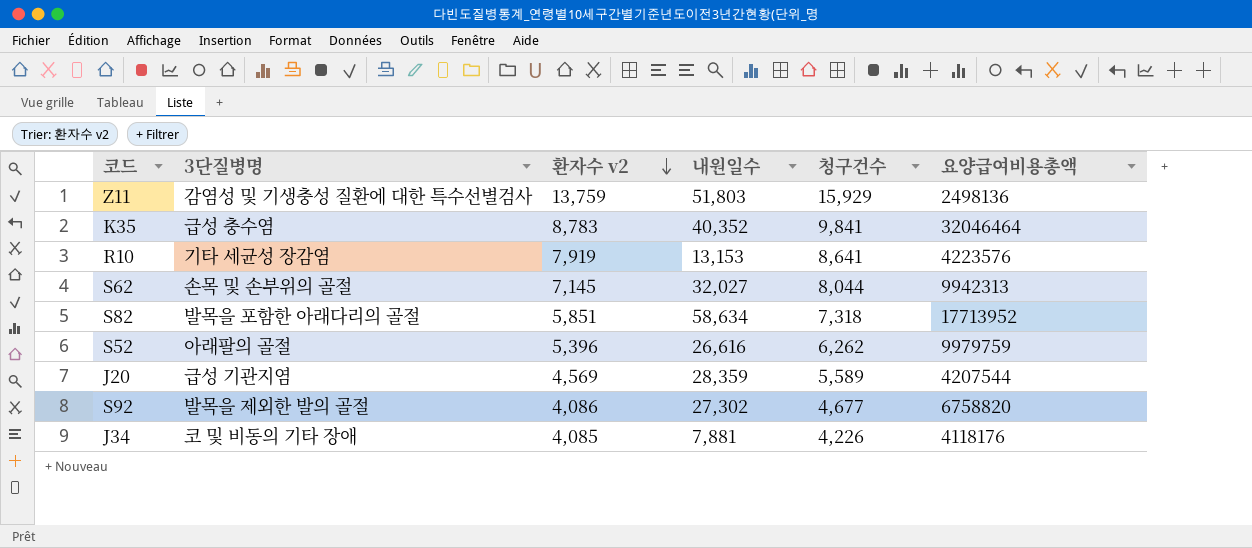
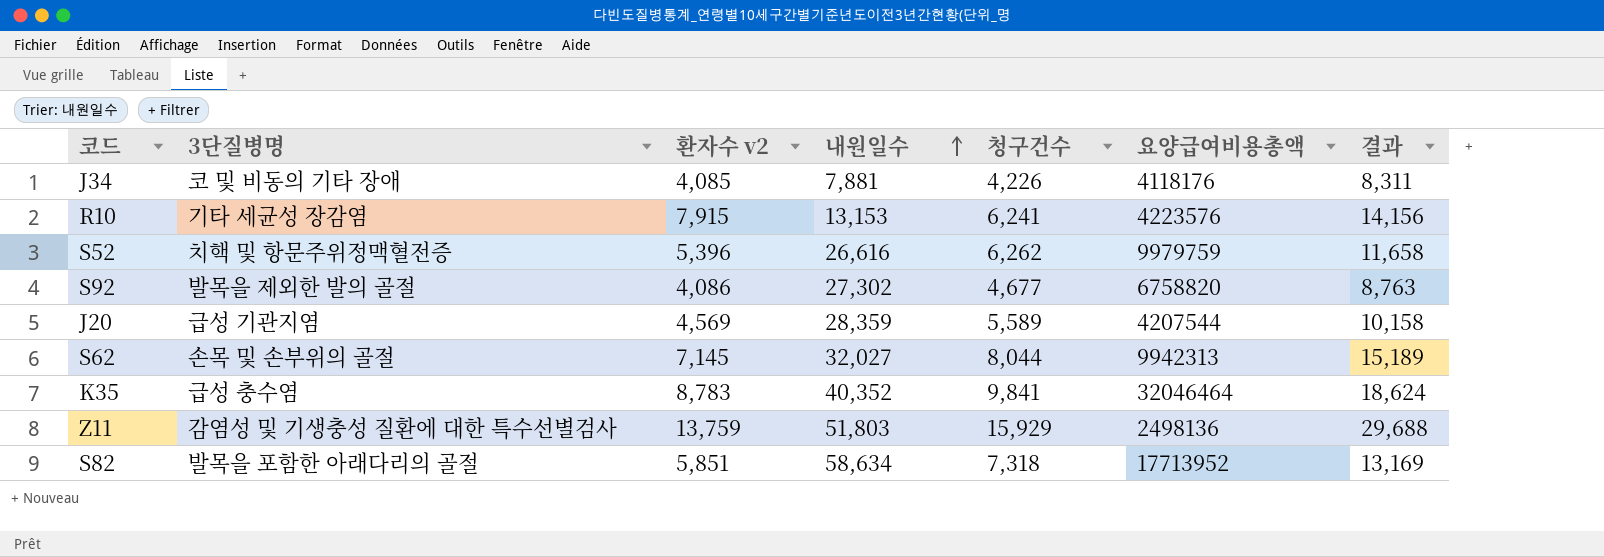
row order: 환자수 v2 descending -> 내원일수 ascending
column 결과 | formula: none -> [환자수 v2] + [청구건수]
R10 | 환자수 v2: 7,919 -> 7,915
R10 | 청구건수: 8,641 -> 6,241
S52 | 3단질병명: 아래팔의 골절 -> 치핵 및 항문주위정맥혈전증

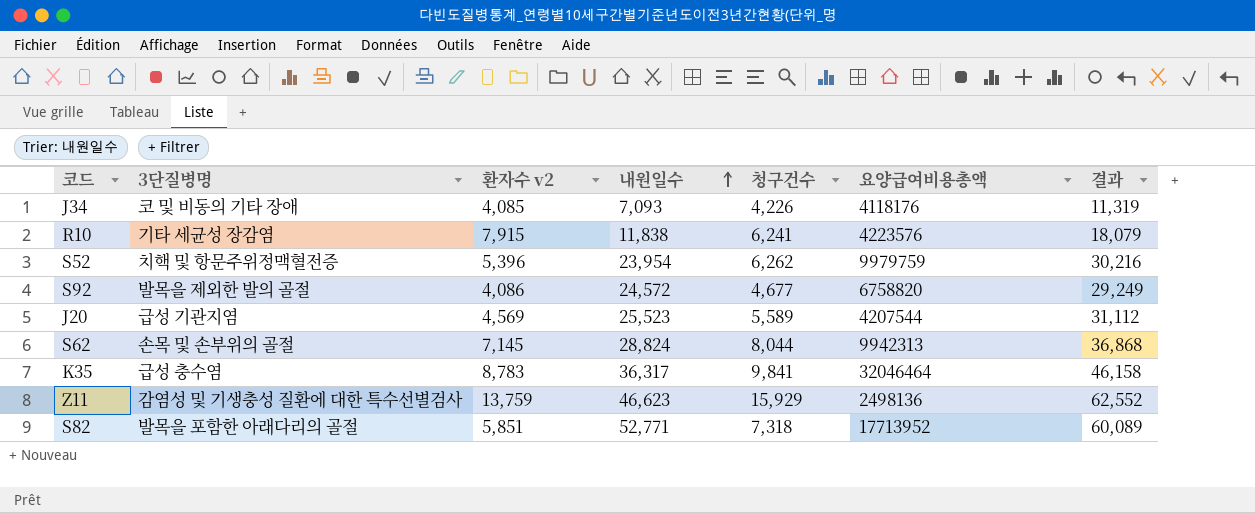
column 결과 | formula: [환자수 v2] + [청구건수] -> [내원일수] + [청구건수]
J34 | 내원일수: 7,881 -> 7,093
R10 | 내원일수: 13,153 -> 11,838
S52 | 내원일수: 26,616 -> 23,954
S92 | 내원일수: 27,302 -> 24,572
J20 | 내원일수: 28,359 -> 25,523
S62 | 내원일수: 32,027 -> 28,824
K35 | 내원일수: 40,352 -> 36,317
Z11 | 내원일수: 51,803 -> 46,623
S82 | 내원일수: 58,634 -> 52,771

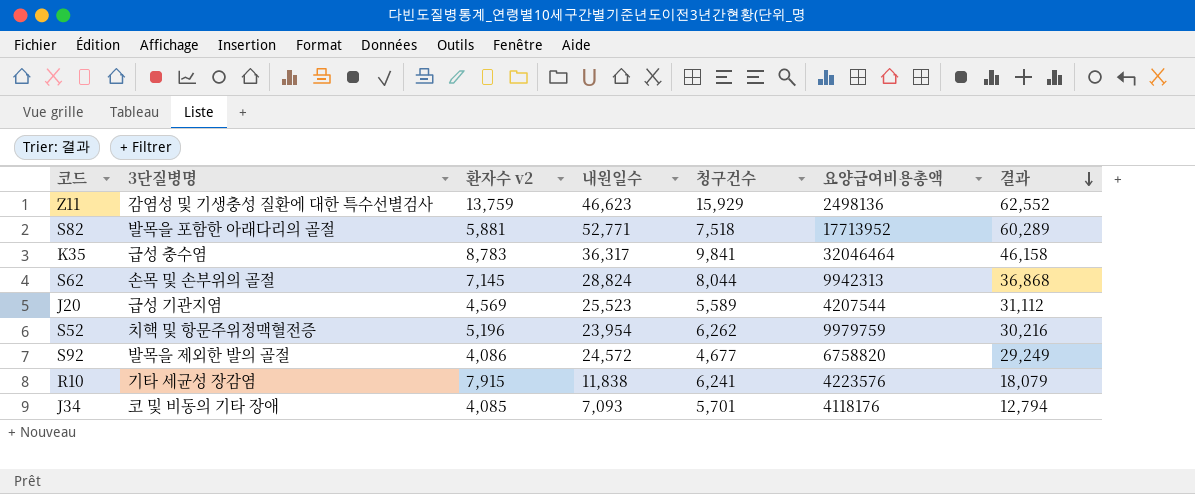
row order: 내원일수 ascending -> 결과 descending
S82 | 환자수 v2: 5,851 -> 5,881
S82 | 청구건수: 7,318 -> 7,518
S82 | 결과: 60,089 -> 60,289
S52 | 환자수 v2: 5,396 -> 5,196
J34 | 청구건수: 4,226 -> 5,701
J34 | 결과: 11,319 -> 12,794

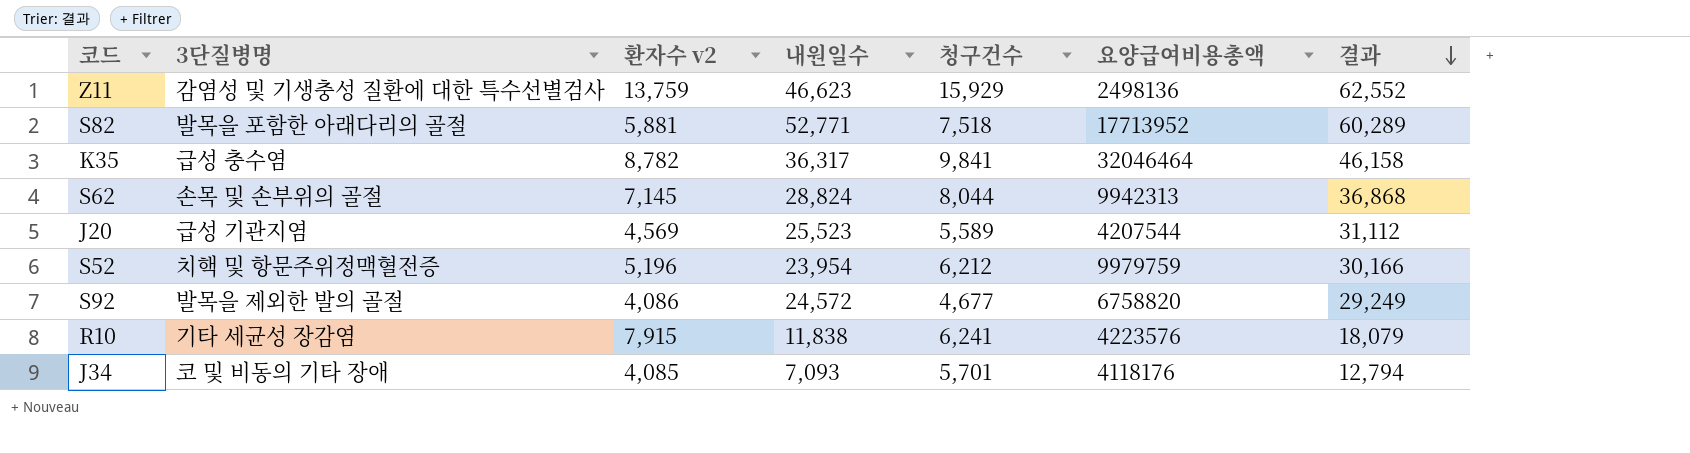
K35 | 환자수 v2: 8,783 -> 8,782
S52 | 청구건수: 6,262 -> 6,212
S52 | 결과: 30,216 -> 30,166

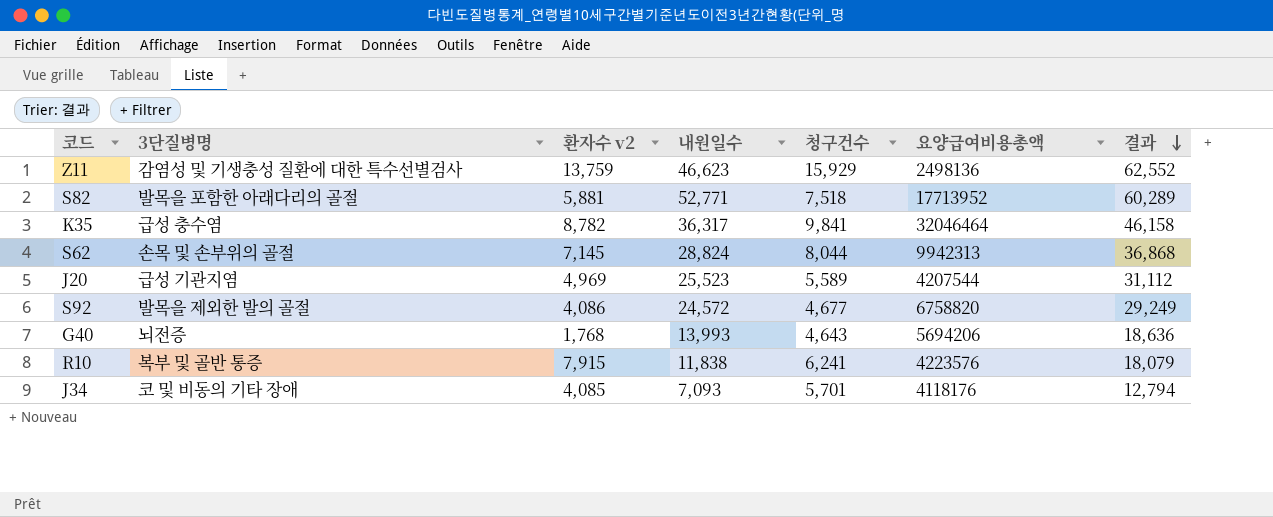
row S52: 치핵 및 항문주위정맥혈전증 | 5,196 | 23,954 | 6,212 | 9979759 | 30,166 -> none
J20 | 환자수 v2: 4,569 -> 4,969
row G40: none -> 뇌전증 | 1,768 | 13,993 | 4,643 | 5694206 | 18,636
R10 | 3단질병명: 기타 세균성 장감염 -> 복부 및 골반 통증

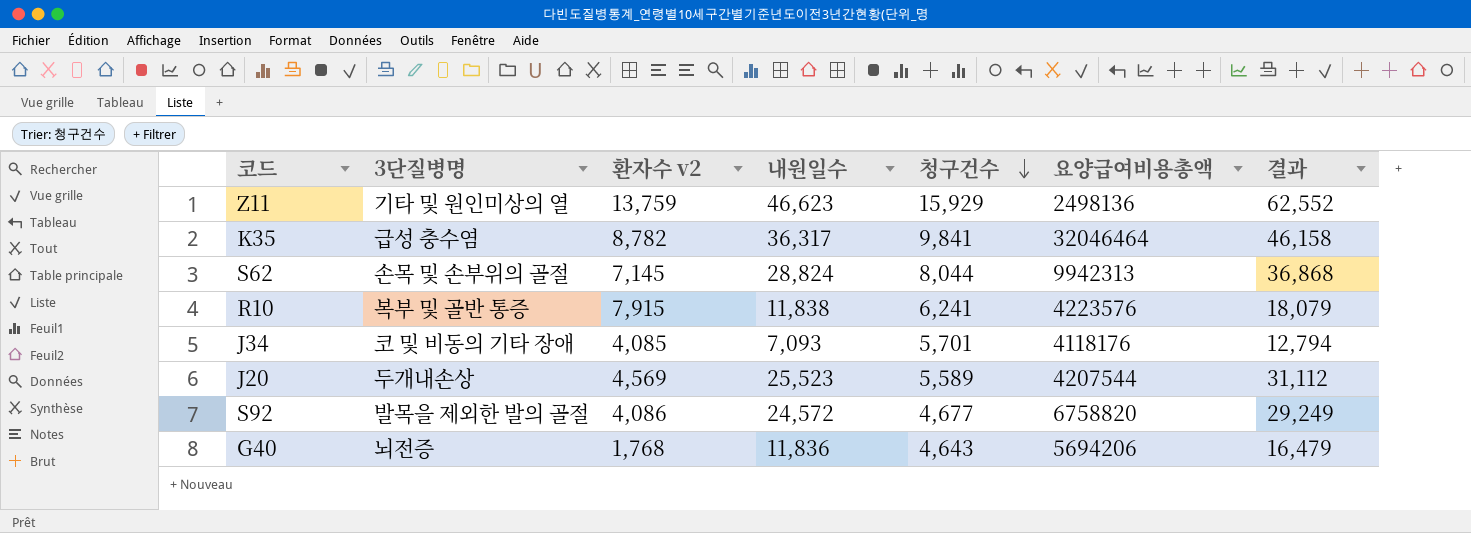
row order: 결과 descending -> 청구건수 descending
row S82: 발목을 포함한 아래다리의 골절 | 5,881 | 52,771 | 7,518 | 17713952 | 60,289 -> none
Z11 | 3단질병명: 감염성 및 기생충성 질환에 대한 특수선별검사 -> 기타 및 원인미상의 열
J20 | 3단질병명: 급성 기관지염 -> 두개내손상
J20 | 환자수 v2: 4,969 -> 4,569
G40 | 내원일수: 13,993 -> 11,836
G40 | 결과: 18,636 -> 16,479

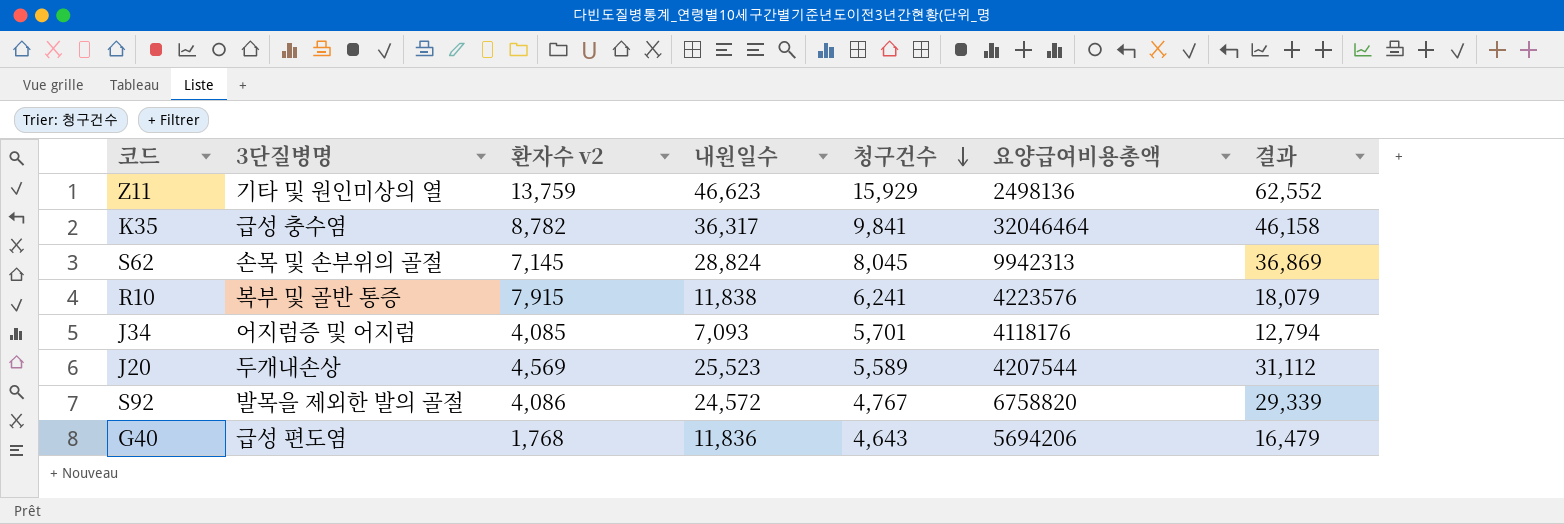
S62 | 청구건수: 8,044 -> 8,045
S62 | 결과: 36,868 -> 36,869
J34 | 3단질병명: 코 및 비동의 기타 장애 -> 어지럼증 및 어지럼
S92 | 청구건수: 4,677 -> 4,767
S92 | 결과: 29,249 -> 29,339
G40 | 3단질병명: 뇌전증 -> 급성 편도염

